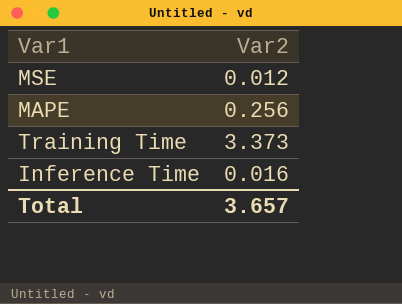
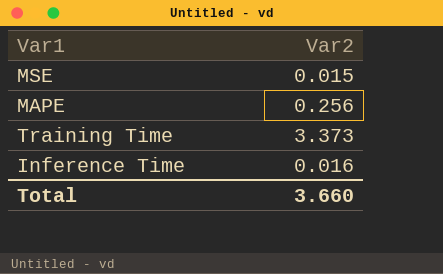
MSE | Var2: 0.012 -> 0.015
Total | Var2: 3.657 -> 3.660

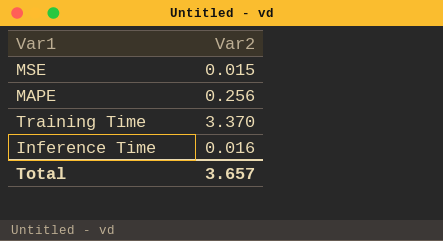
Training Time | Var2: 3.373 -> 3.370
Total | Var2: 3.660 -> 3.657

